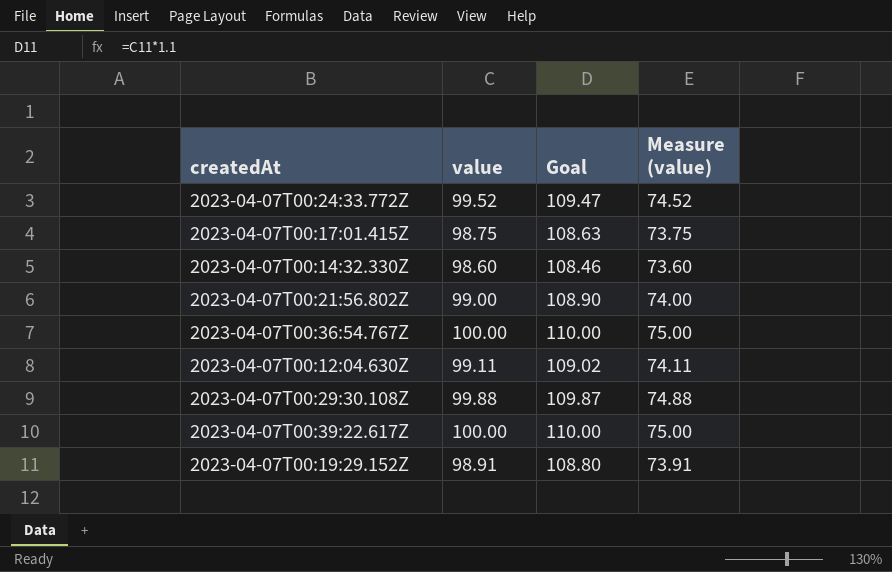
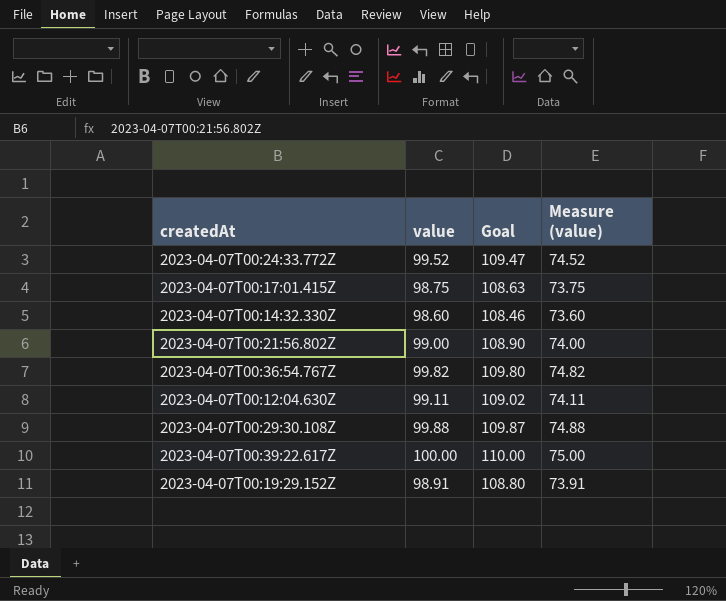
2023-04-07T00:36:54.767Z | value: 100.00 -> 99.82
2023-04-07T00:36:54.767Z | Goal: 110.00 -> 109.80
2023-04-07T00:36:54.767Z | Measure (value): 75.00 -> 74.82

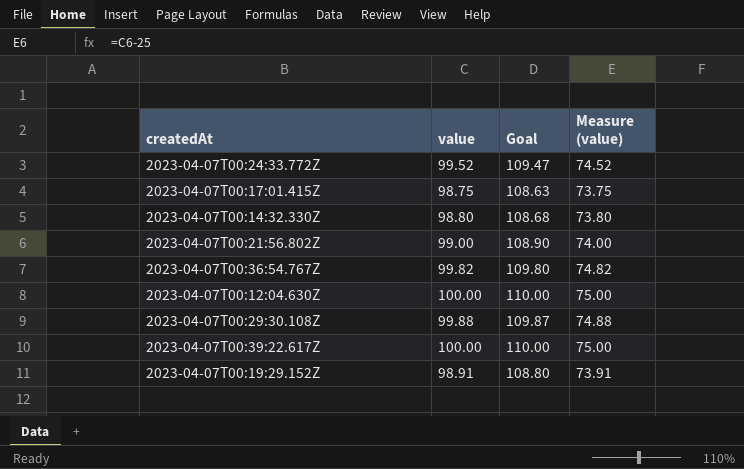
2023-04-07T00:14:32.330Z | value: 98.60 -> 98.80
2023-04-07T00:14:32.330Z | Goal: 108.46 -> 108.68
2023-04-07T00:14:32.330Z | Measure (value): 73.60 -> 73.80
2023-04-07T00:12:04.630Z | value: 99.11 -> 100.00
2023-04-07T00:12:04.630Z | Goal: 109.02 -> 110.00
2023-04-07T00:12:04.630Z | Measure (value): 74.11 -> 75.00

